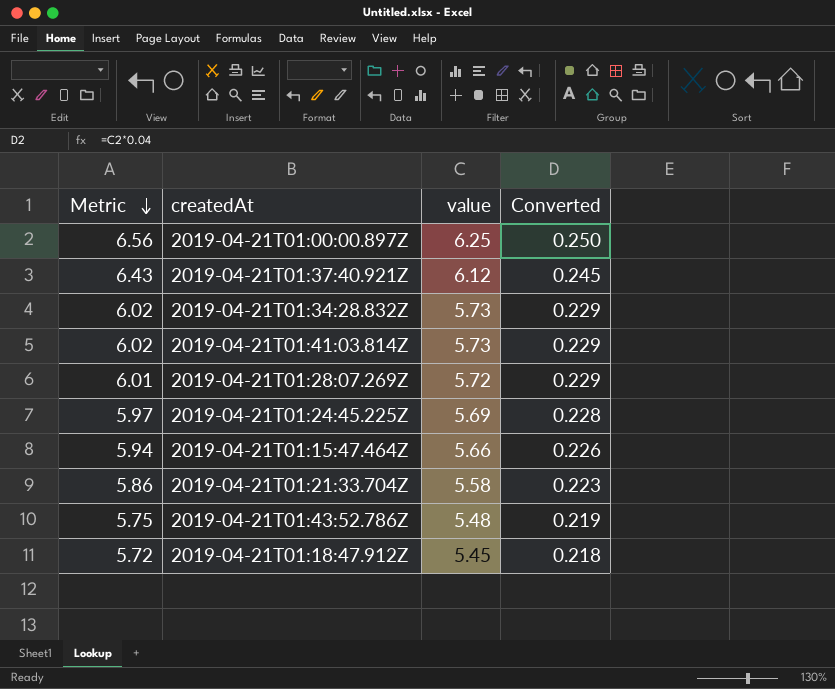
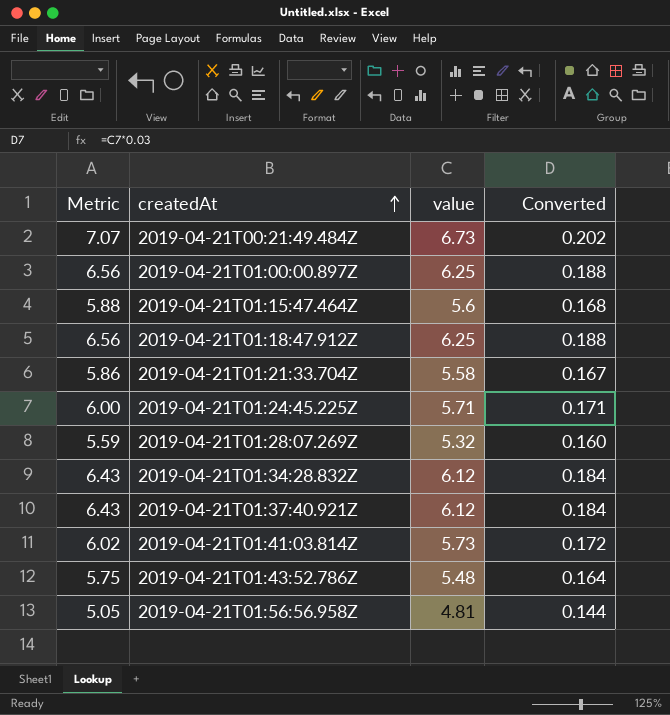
row order: Metric descending -> createdAt ascending
column Converted | formula: [value] * 0.04 -> [value] * 0.03
row 2019-04-21T00:21:49.484Z: none -> 7.07 | 6.73 | 0.202
2019-04-21T01:15:47.464Z | Metric: 5.94 -> 5.88
2019-04-21T01:15:47.464Z | value: 5.66 -> 5.6
2019-04-21T01:18:47.912Z | Metric: 5.72 -> 6.56
2019-04-21T01:18:47.912Z | value: 5.45 -> 6.25
2019-04-21T01:24:45.225Z | Metric: 5.97 -> 6.00
2019-04-21T01:24:45.225Z | value: 5.69 -> 5.71
2019-04-21T01:28:07.269Z | Metric: 6.01 -> 5.59
2019-04-21T01:28:07.269Z | value: 5.72 -> 5.32
2019-04-21T01:34:28.832Z | Metric: 6.02 -> 6.43
2019-04-21T01:34:28.832Z | value: 5.73 -> 6.12
row 2019-04-21T01:56:56.958Z: none -> 5.05 | 4.81 | 0.144

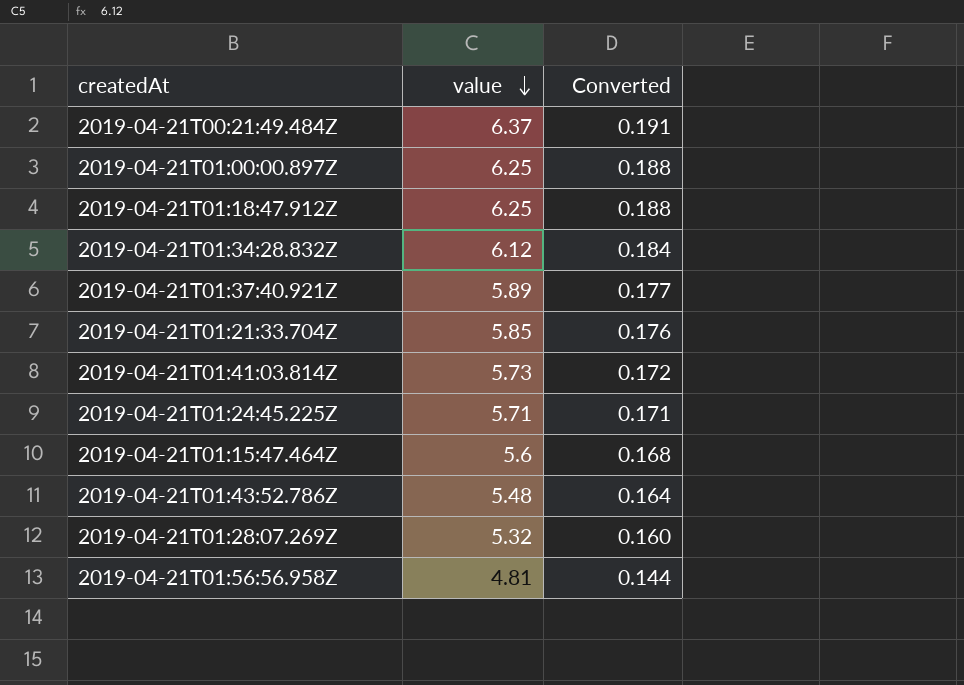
row order: createdAt ascending -> value descending
column Metric | formula: [value] * 1.05 -> none
2019-04-21T00:21:49.484Z | value: 6.73 -> 6.37
2019-04-21T00:21:49.484Z | Converted: 0.202 -> 0.191
2019-04-21T01:37:40.921Z | value: 6.12 -> 5.89
2019-04-21T01:37:40.921Z | Converted: 0.184 -> 0.177
2019-04-21T01:21:33.704Z | value: 5.58 -> 5.85
2019-04-21T01:21:33.704Z | Converted: 0.167 -> 0.176

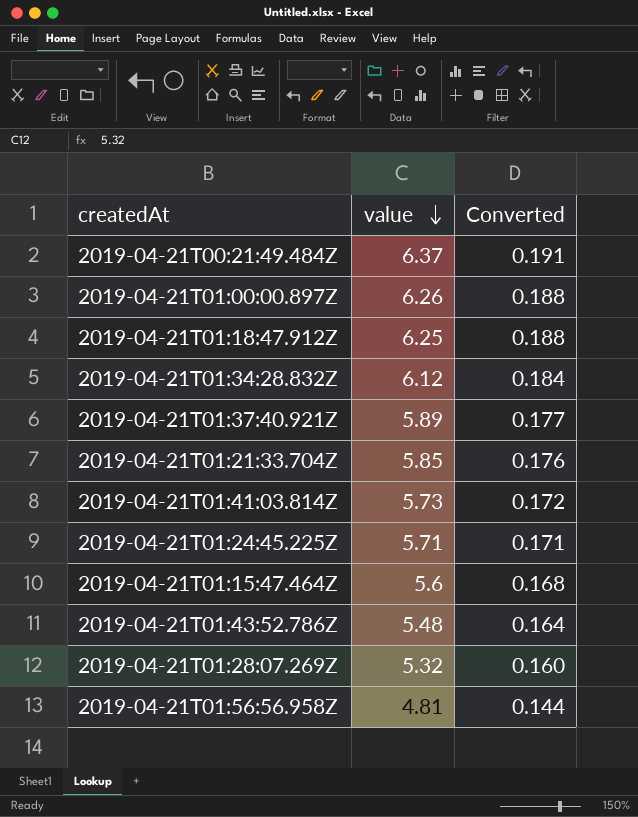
2019-04-21T01:00:00.897Z | value: 6.25 -> 6.26

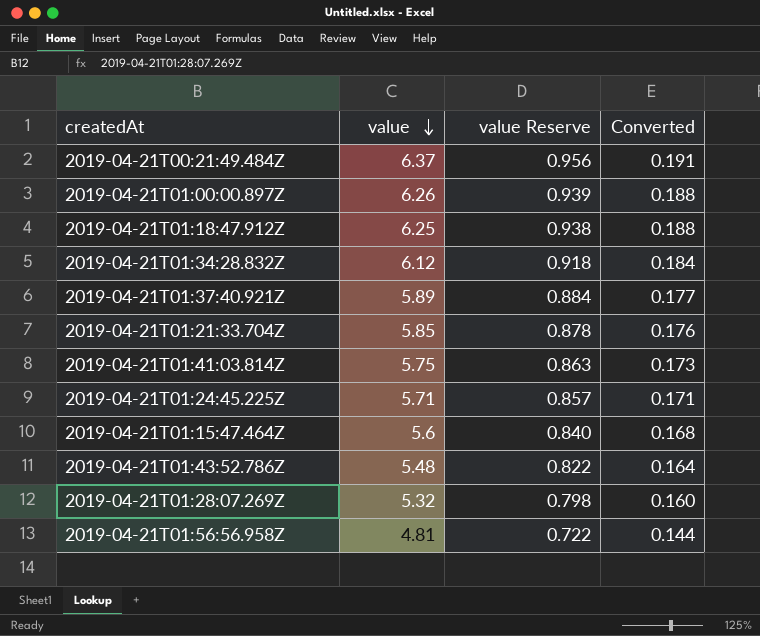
column value Reserve | formula: none -> [value] * 0.15
2019-04-21T01:41:03.814Z | value: 5.73 -> 5.75
2019-04-21T01:41:03.814Z | Converted: 0.172 -> 0.173

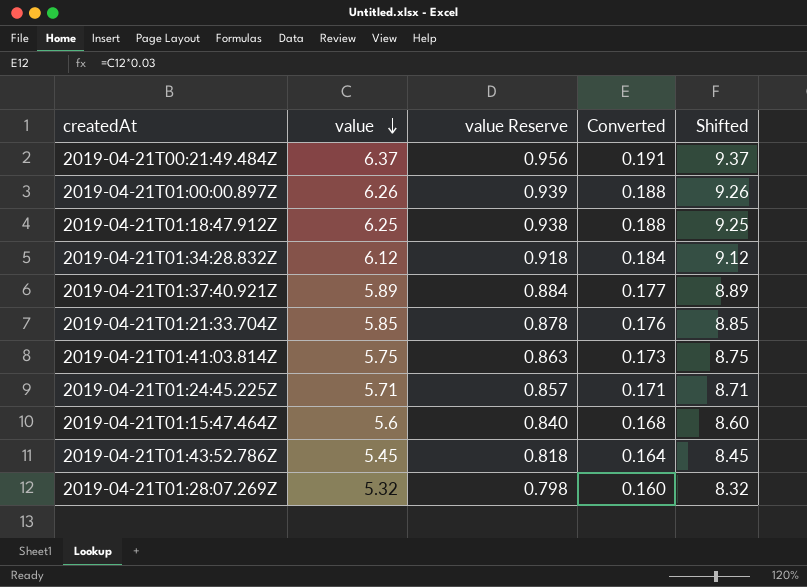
column Shifted | formula: none -> [value] + 3
row 2019-04-21T01:56:56.958Z: 4.81 | 0.722 | 0.144 -> none
2019-04-21T01:43:52.786Z | value: 5.48 -> 5.45
2019-04-21T01:43:52.786Z | value Reserve: 0.822 -> 0.818

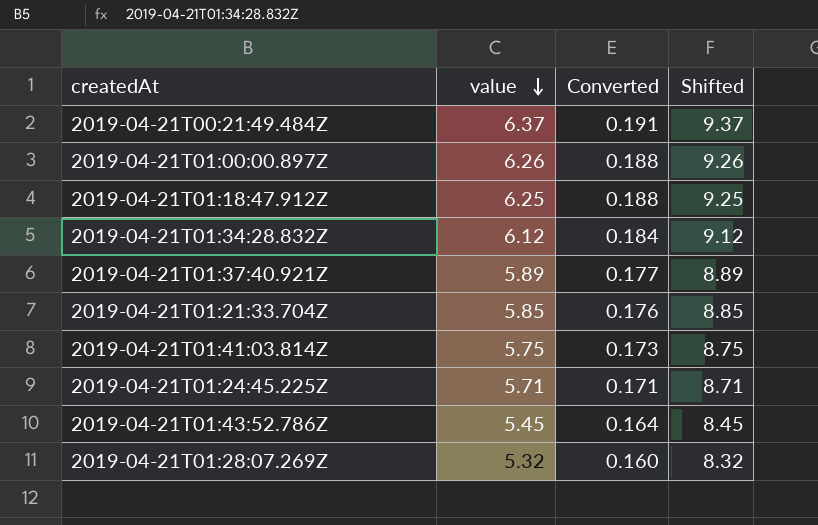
column value Reserve | formula: [value] * 0.15 -> none
row 2019-04-21T01:15:47.464Z: 5.6 | 0.840 | 0.168 | 8.60 -> none

